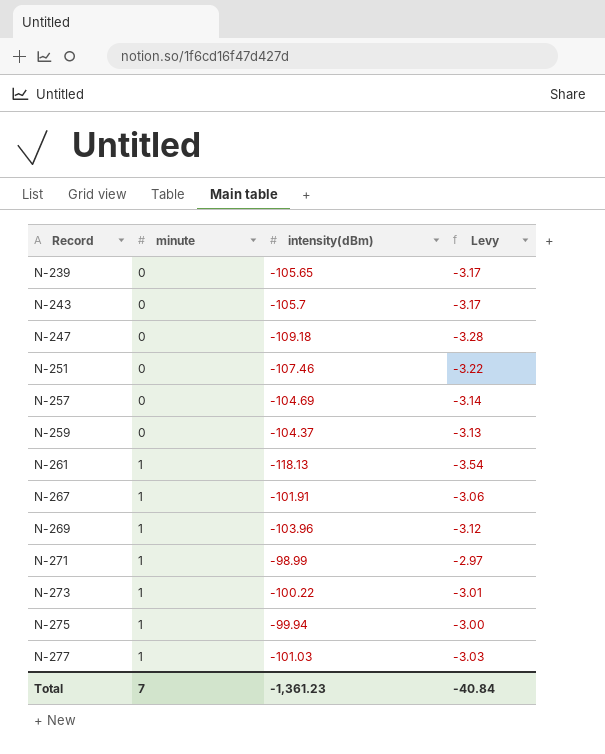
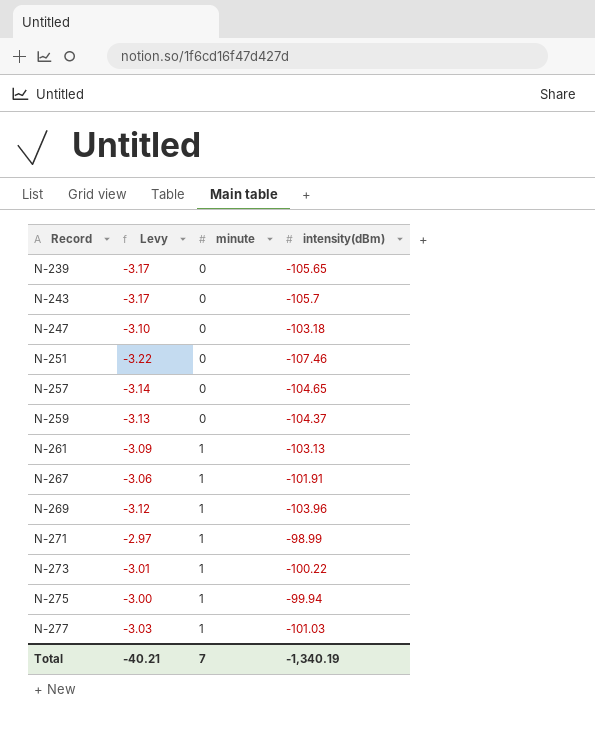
column Levy | position: 4 -> 2
N-247 | Levy: -3.28 -> -3.10
N-247 | intensity(dBm): -109.18 -> -103.18
N-257 | intensity(dBm): -104.69 -> -104.65
N-261 | Levy: -3.54 -> -3.09
N-261 | intensity(dBm): -118.13 -> -103.13
Total | Levy: -40.84 -> -40.21
Total | intensity(dBm): -1,361.23 -> -1,340.19

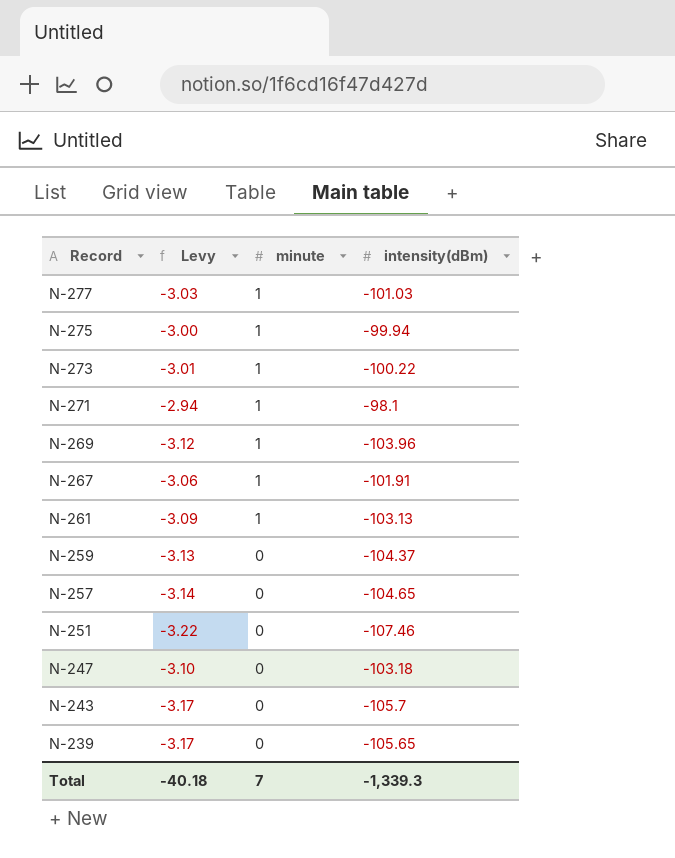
row order: Record ascending -> Record descending
N-271 | Levy: -2.97 -> -2.94
N-271 | intensity(dBm): -98.99 -> -98.1
Total | Levy: -40.21 -> -40.18
Total | intensity(dBm): -1,340.19 -> -1,339.3

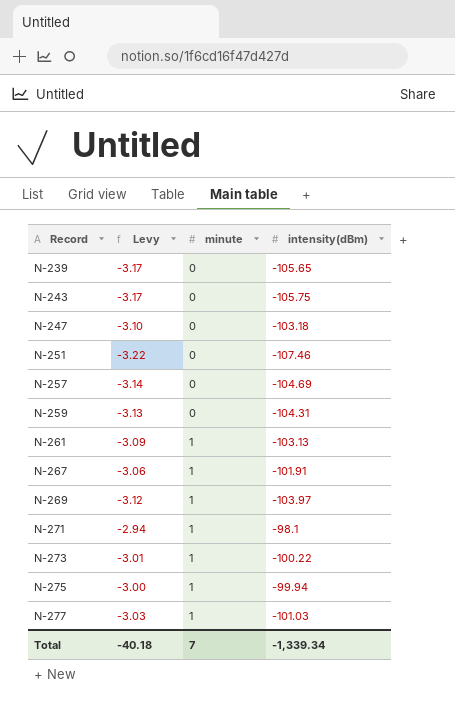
row order: Record descending -> Record ascending
N-243 | intensity(dBm): -105.7 -> -105.75
N-257 | intensity(dBm): -104.65 -> -104.69
N-259 | intensity(dBm): -104.37 -> -104.31
N-269 | intensity(dBm): -103.96 -> -103.97
Total | intensity(dBm): -1,339.3 -> -1,339.34

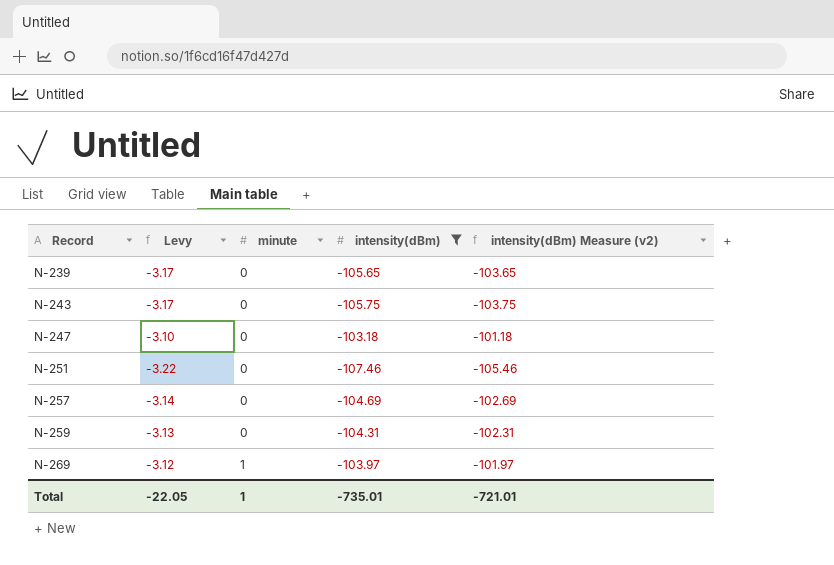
filter: none -> intensity(dBm) <= -103.18
column intensity(dBm) Measure (v2) | formula: none -> [intensity(dBm)] + 2
Total | Levy: -40.18 -> -22.05
Total | minute: 7 -> 1
Total | intensity(dBm): -1,339.34 -> -735.01

